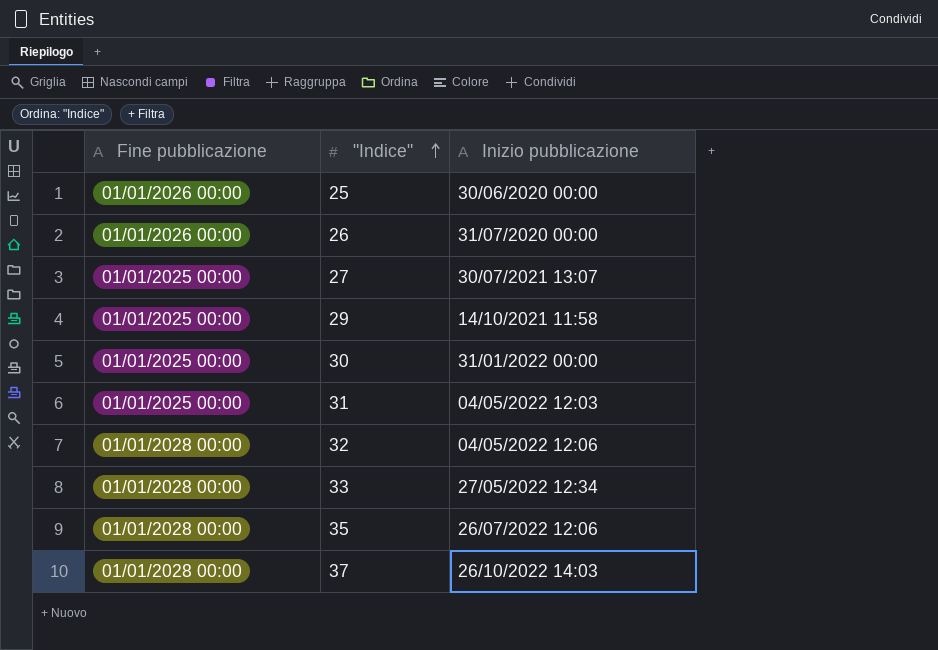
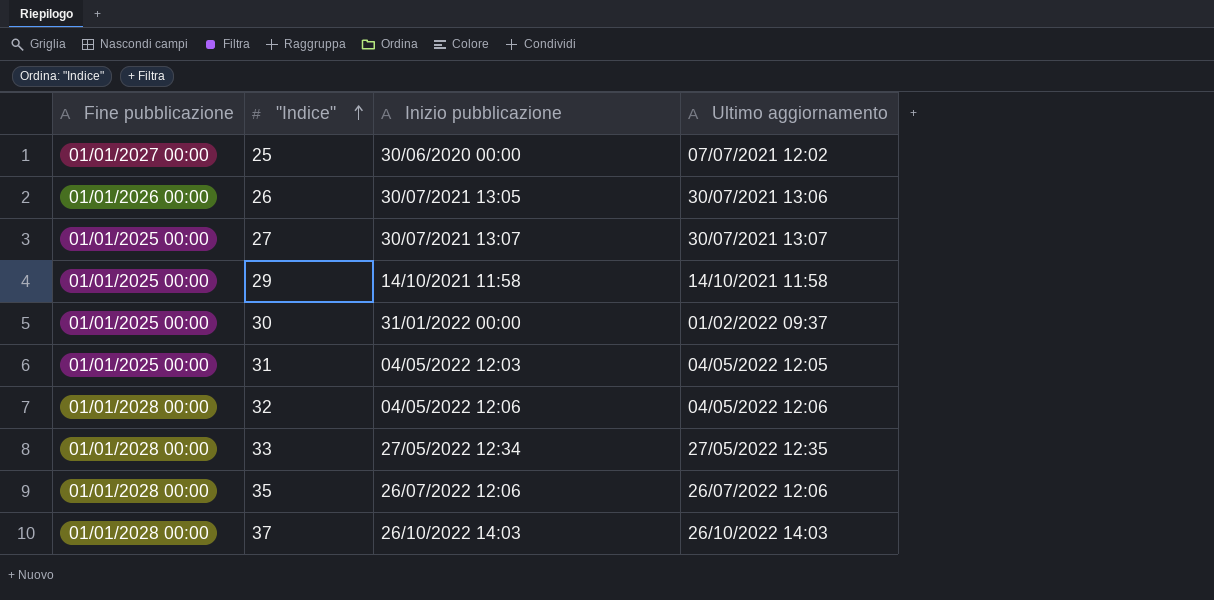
column Ultimo aggiornamento | position: none -> 4
25 | Fine pubblicazione: 01/01/2026 00:00 -> 01/01/2027 00:00
26 | Inizio pubblicazione: 31/07/2020 00:00 -> 30/07/2021 13:05

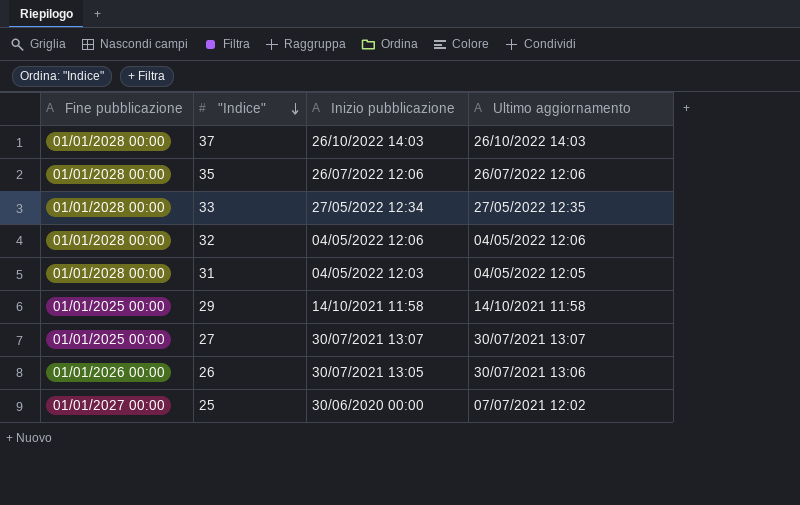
row order: "Indice" ascending -> "Indice" descending
row 30: 01/01/2025 00:00 | 31/01/2022 00:00 | 01/02/2022 09:37 -> none
31 | Fine pubblicazione: 01/01/2025 00:00 -> 01/01/2028 00:00

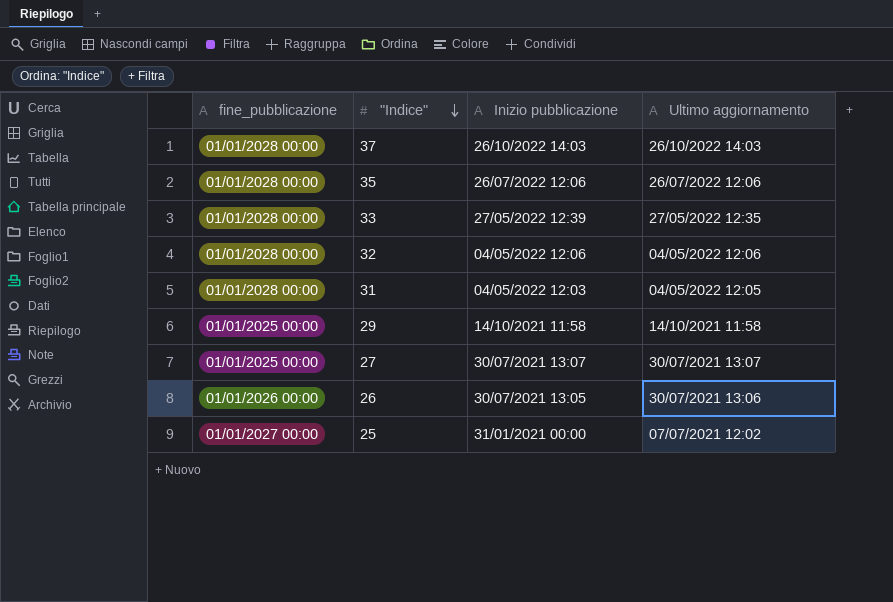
column name: Fine pubblicazione -> fine_pubblicazione
33 | Inizio pubblicazione: 27/05/2022 12:34 -> 27/05/2022 12:39
25 | Inizio pubblicazione: 30/06/2020 00:00 -> 31/01/2021 00:00

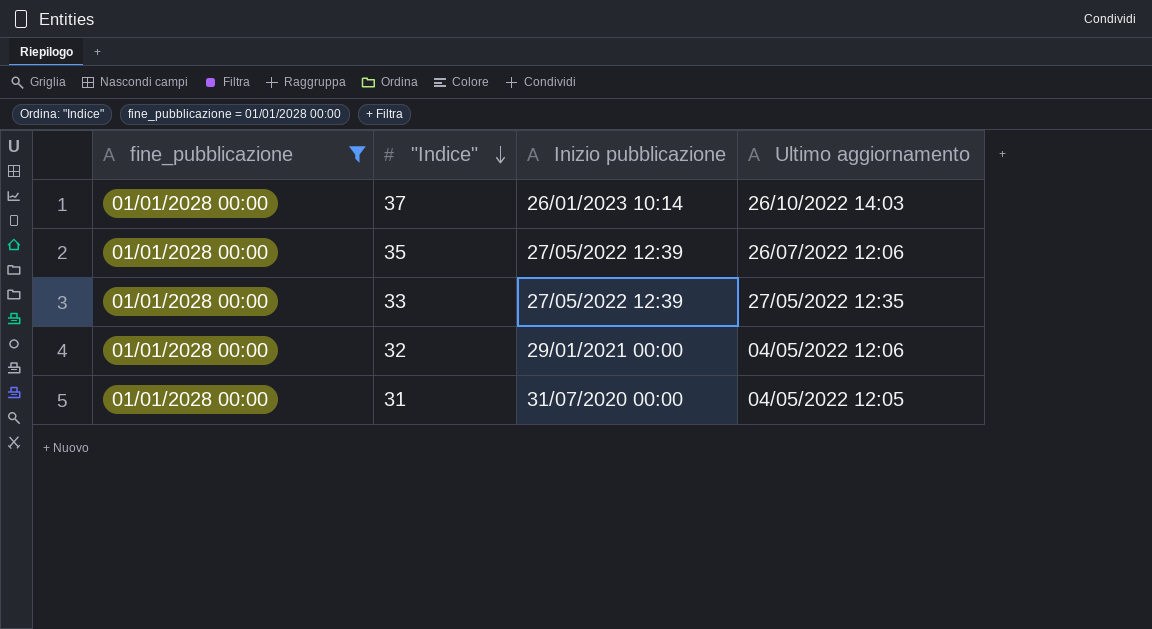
filter: none -> fine_pubblicazione = 01/01/2028 00:00
37 | Inizio pubblicazione: 26/10/2022 14:03 -> 26/01/2023 10:14
35 | Inizio pubblicazione: 26/07/2022 12:06 -> 27/05/2022 12:39
32 | Inizio pubblicazione: 04/05/2022 12:06 -> 29/01/2021 00:00
31 | Inizio pubblicazione: 04/05/2022 12:03 -> 31/07/2020 00:00

